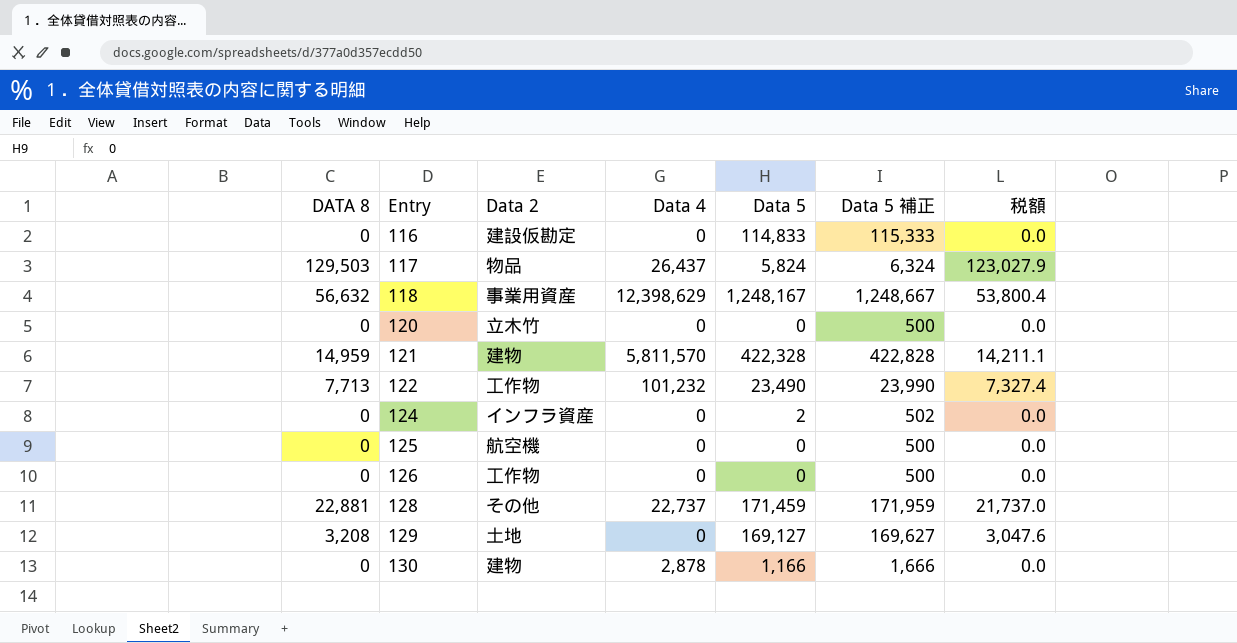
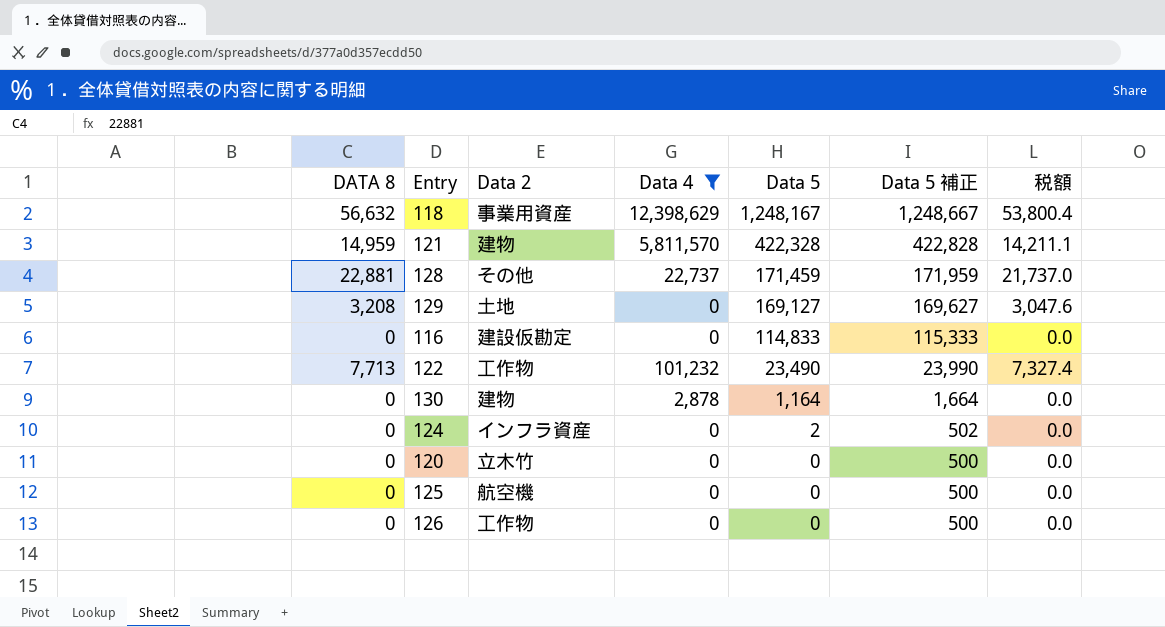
filter: none -> Data 4 != 26,437
row order: Entry ascending -> Data 5 descending
130 | Data 5: 1,166 -> 1,164
130 | Data 5 補正: 1,666 -> 1,664

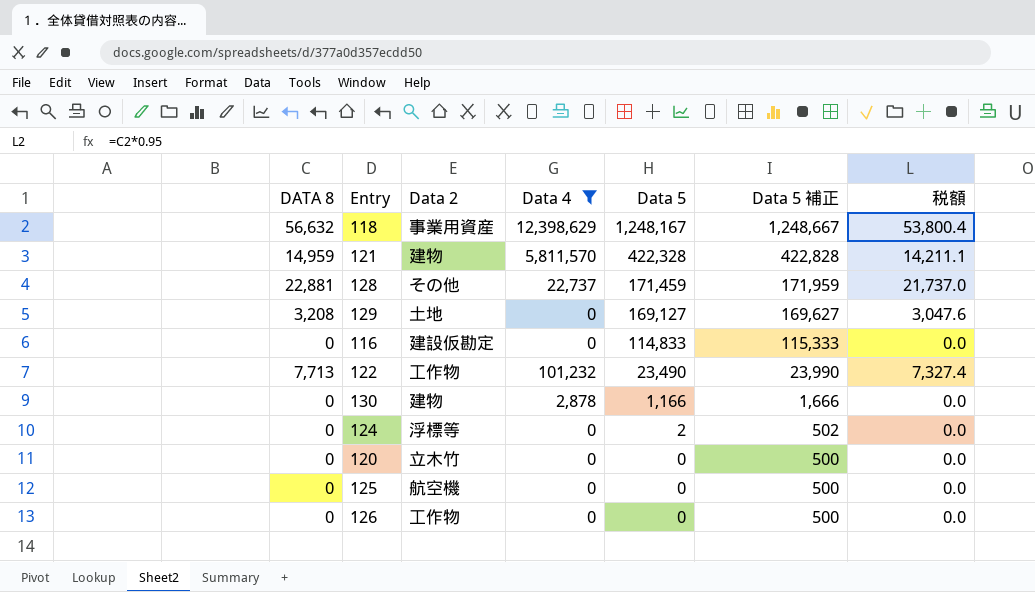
130 | Data 5: 1,164 -> 1,166
130 | Data 5 補正: 1,664 -> 1,666
124 | Data 2: インフラ資産 -> 浮標等

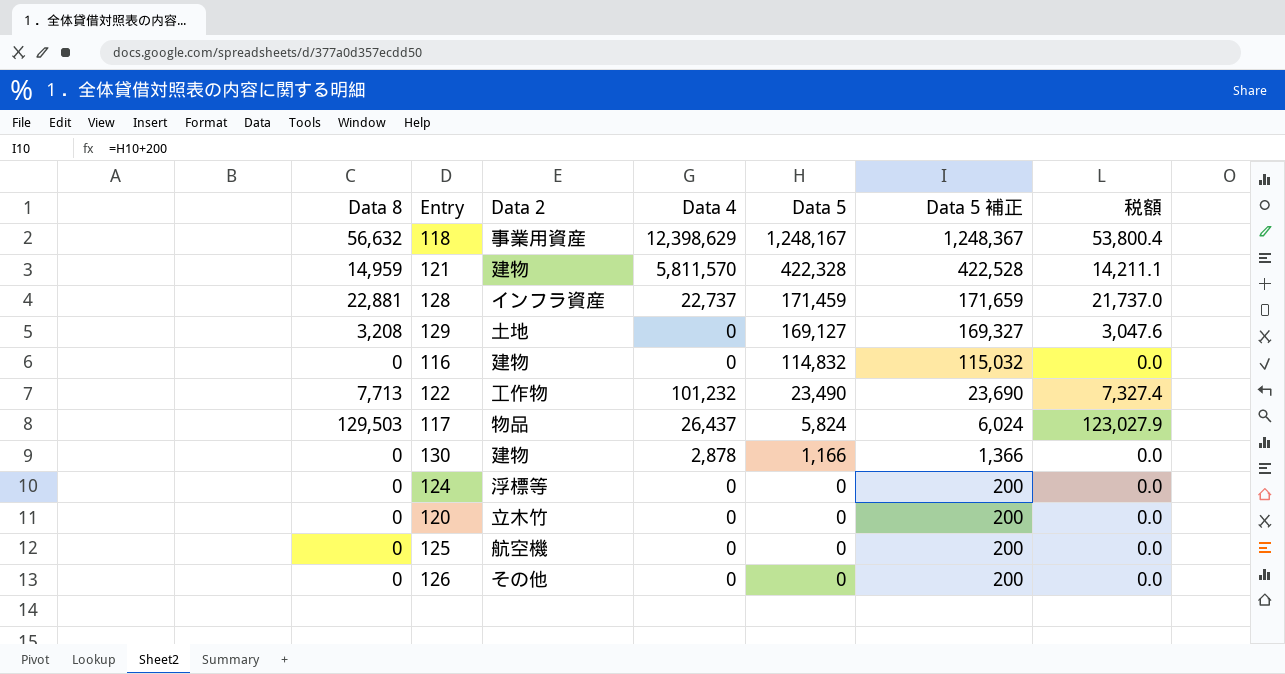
filter: Data 4 != 26,437 -> none
column name: DATA 8 -> Data 8
column Data 5 補正 | formula: [Data 5] + 500 -> [Data 5] + 200
128 | Data 2: その他 -> インフラ資産
116 | Data 2: 建設仮勘定 -> 建物
116 | Data 5: 114,833 -> 114,832
124 | Data 5: 2 -> 0
126 | Data 2: 工作物 -> その他

